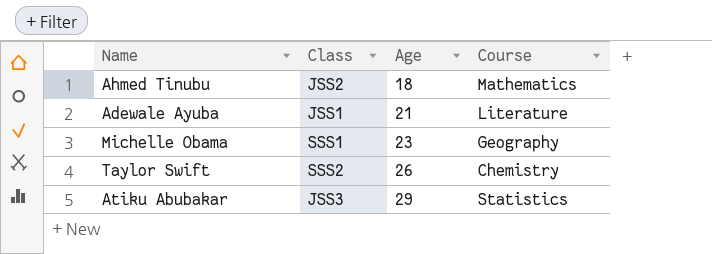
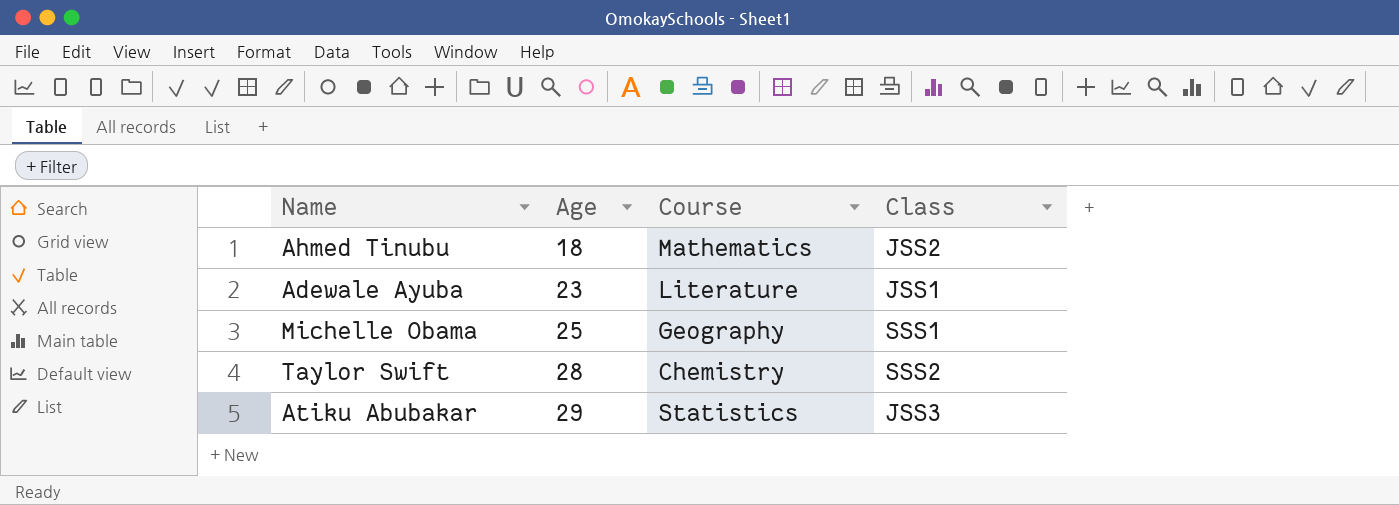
column Class | position: 2 -> 4
Adewale Ayuba | Age: 21 -> 23
Michelle Obama | Age: 23 -> 25
Taylor Swift | Age: 26 -> 28

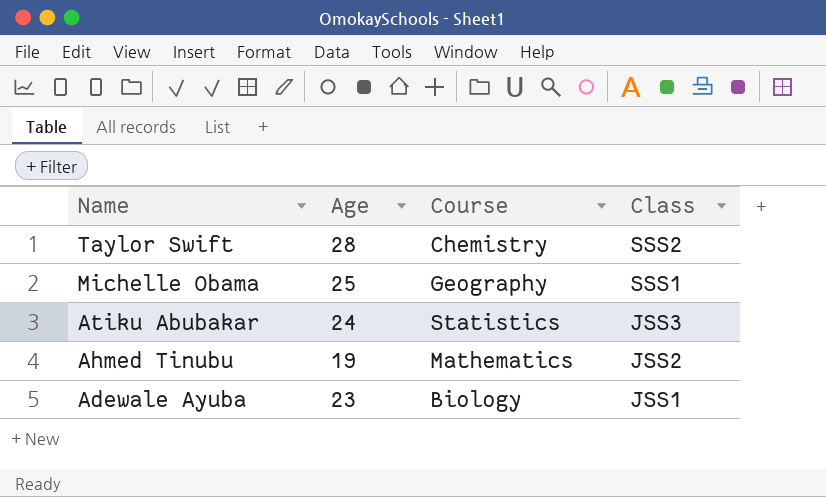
row order: Age ascending -> Name descending
Atiku Abubakar | Age: 29 -> 24
Ahmed Tinubu | Age: 18 -> 19
Adewale Ayuba | Course: Literature -> Biology

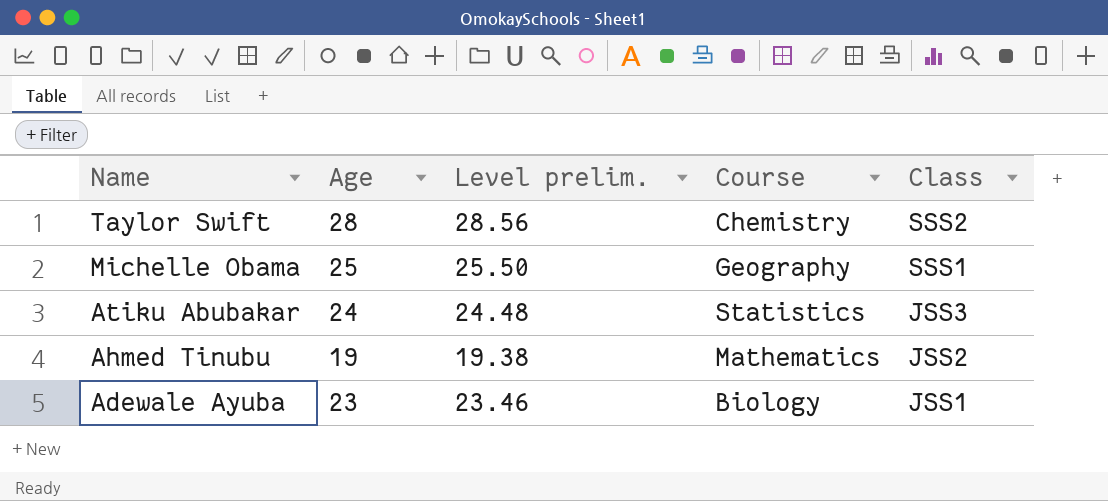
column Level prelim. | formula: none -> [Age] * 1.02

